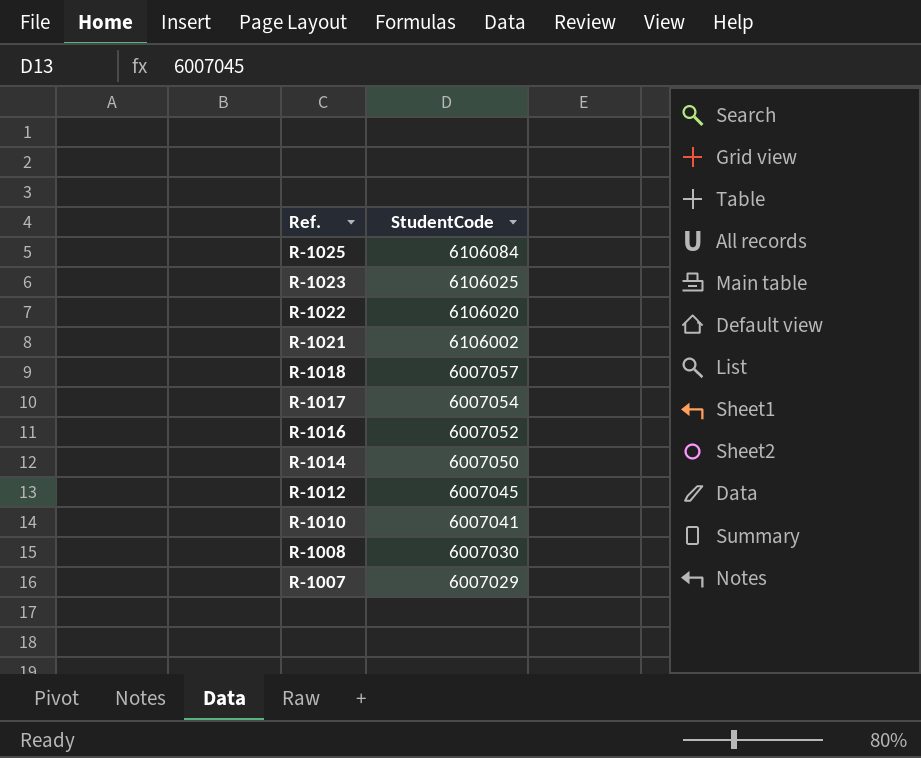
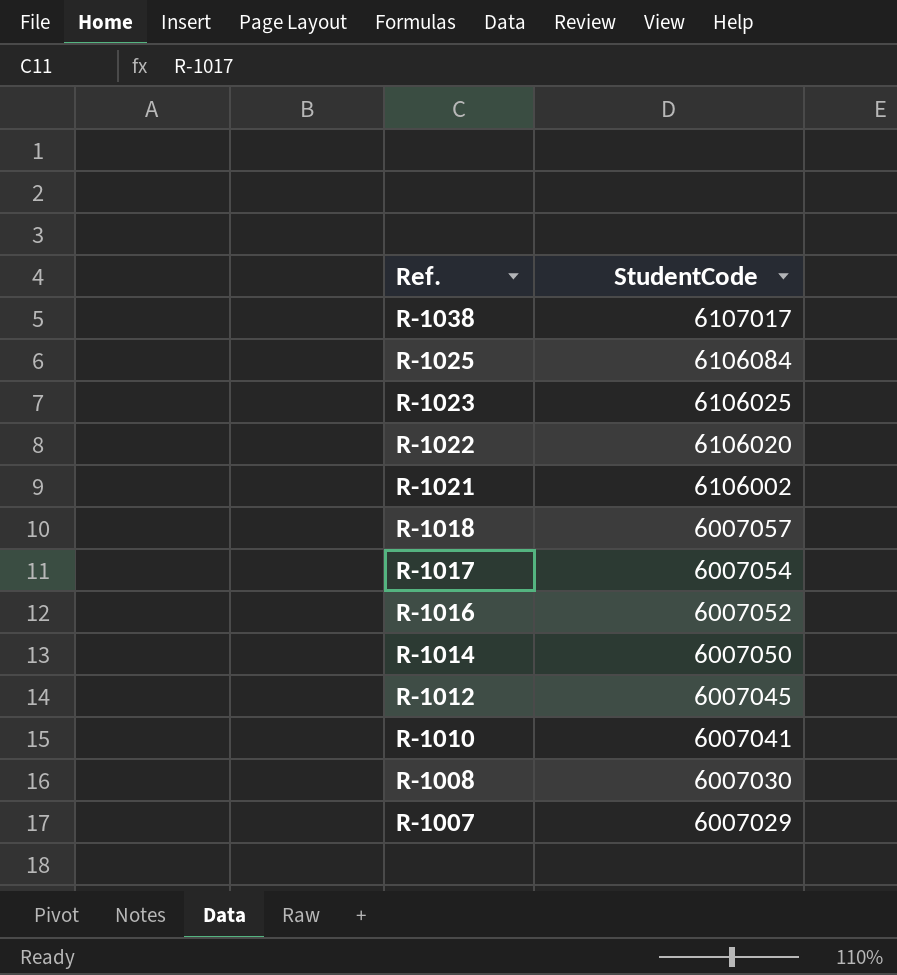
row R-1038: none -> 6107017

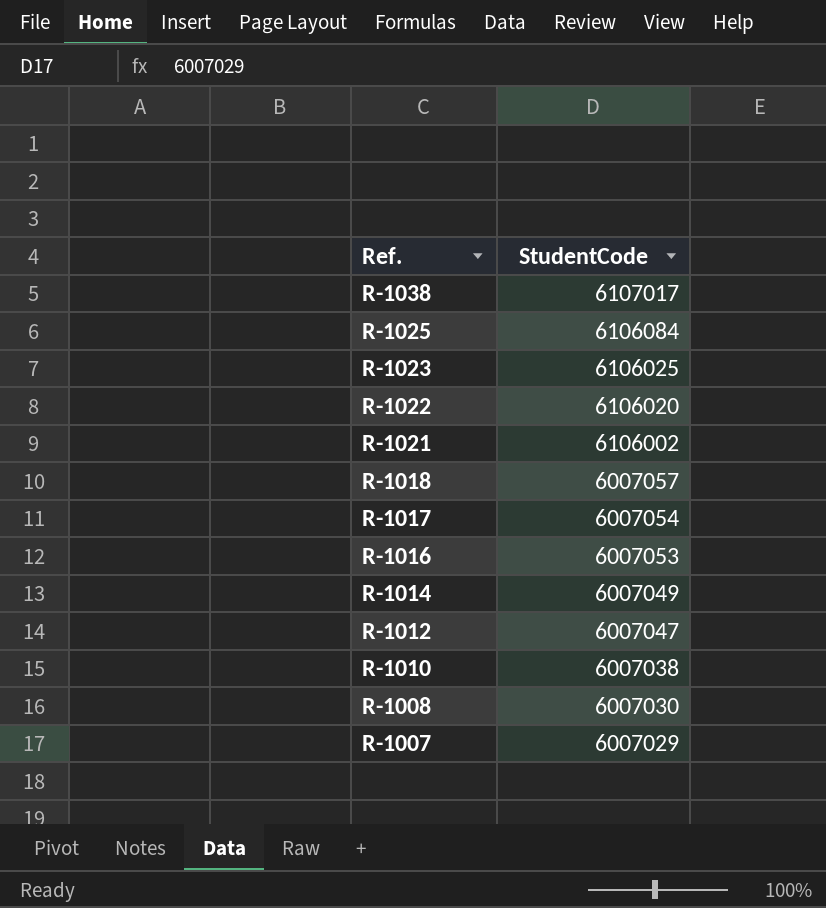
R-1016 | StudentCode: 6007052 -> 6007053
R-1014 | StudentCode: 6007050 -> 6007049
R-1012 | StudentCode: 6007045 -> 6007047
R-1010 | StudentCode: 6007041 -> 6007038

